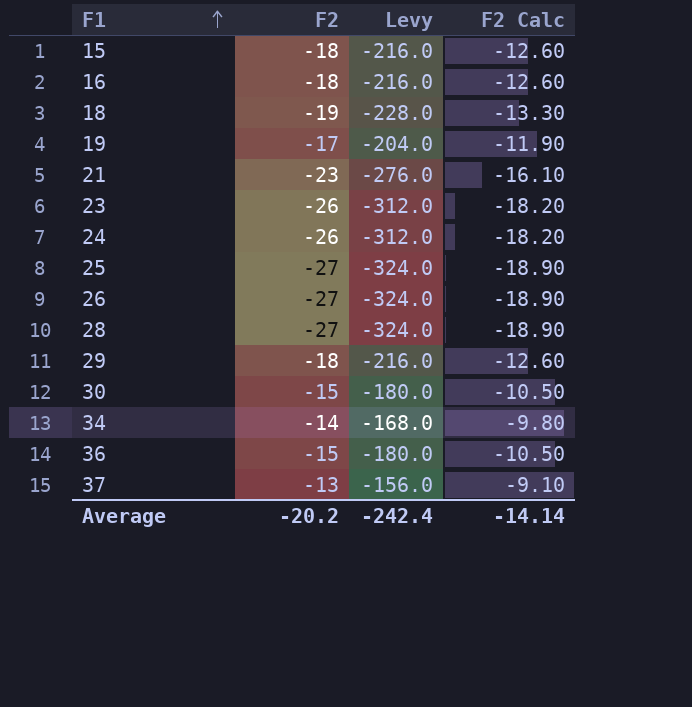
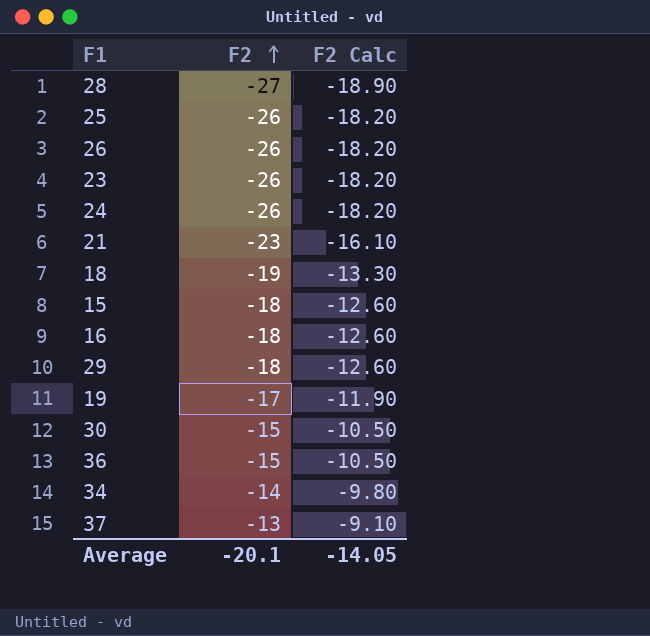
row order: F1 ascending -> F2 ascending
column Levy | formula: [F2] * 12 -> none
25 | F2: -27 -> -26
25 | F2 Calc: -18.90 -> -18.20
26 | F2: -27 -> -26
26 | F2 Calc: -18.90 -> -18.20
Average | F2: -20.2 -> -20.1
Average | F2 Calc: -14.14 -> -14.05

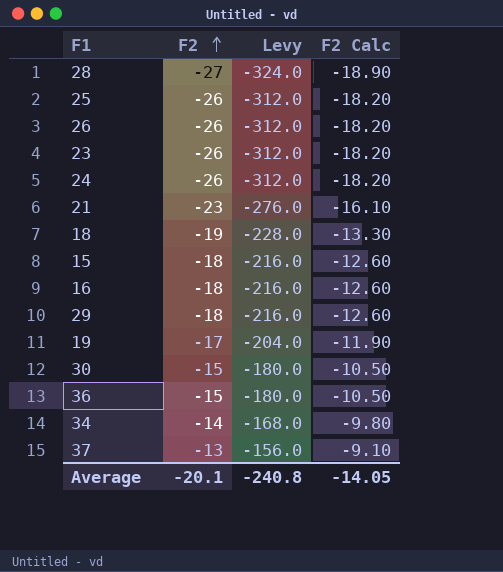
column Levy | formula: none -> [F2] * 12

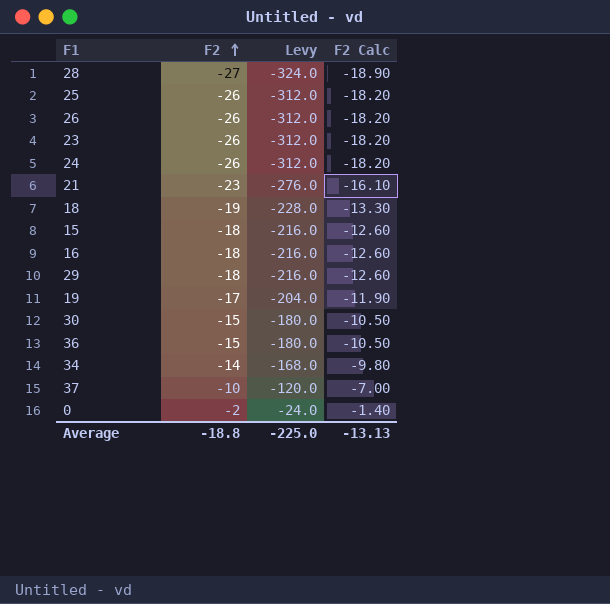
37 | F2: -13 -> -10
37 | Levy: -156.0 -> -120.0
37 | F2 Calc: -9.10 -> -7.00
row 0: none -> -2 | -24.0 | -1.40
Average | F2: -20.1 -> -18.8
Average | Levy: -240.8 -> -225.0
Average | F2 Calc: -14.05 -> -13.13

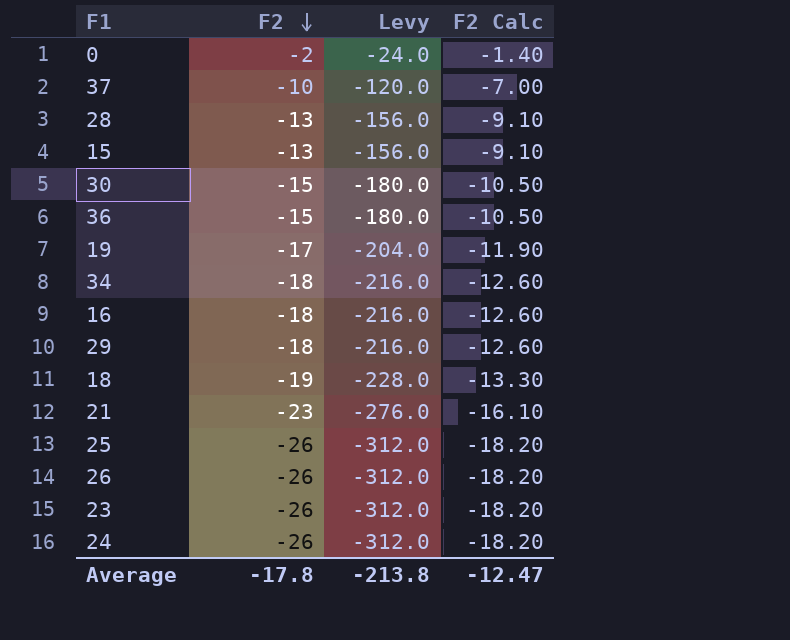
row order: F2 ascending -> F2 descending
28 | F2: -27 -> -13
28 | Levy: -324.0 -> -156.0
28 | F2 Calc: -18.90 -> -9.10
15 | F2: -18 -> -13
15 | Levy: -216.0 -> -156.0
15 | F2 Calc: -12.60 -> -9.10
34 | F2: -14 -> -18
34 | Levy: -168.0 -> -216.0
34 | F2 Calc: -9.80 -> -12.60
Average | F2: -18.8 -> -17.8
Average | Levy: -225.0 -> -213.8
Average | F2 Calc: -13.13 -> -12.47

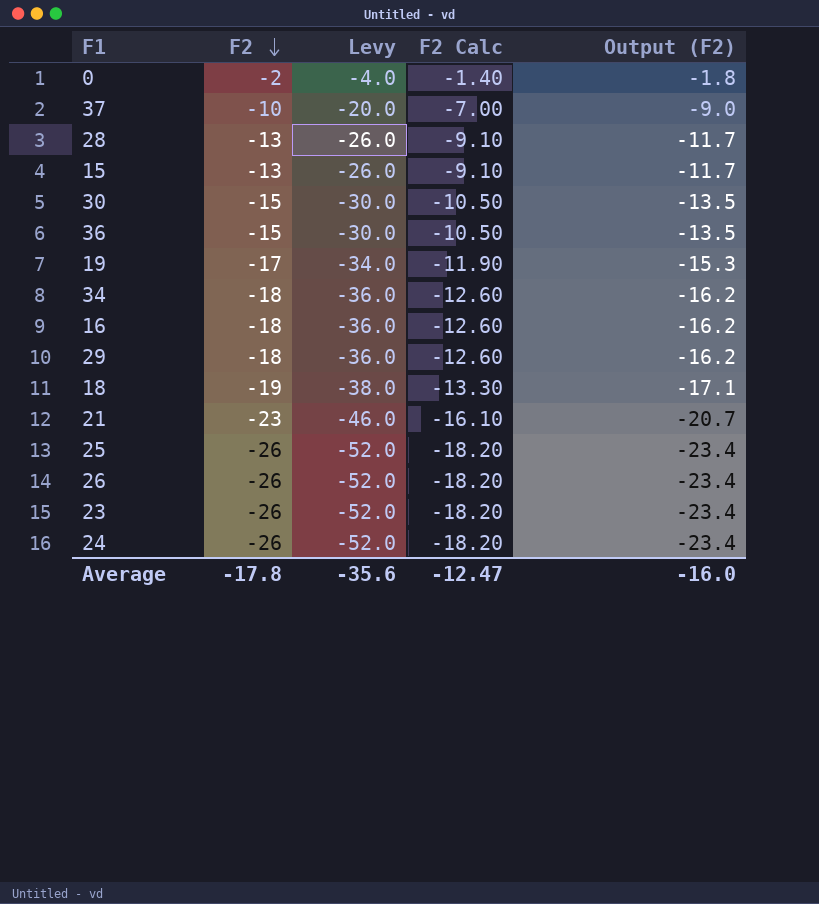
column Levy | formula: [F2] * 12 -> [F2] * 2
column Output (F2) | formula: none -> [F2] * 0.9
Average | Levy: -213.8 -> -35.6

